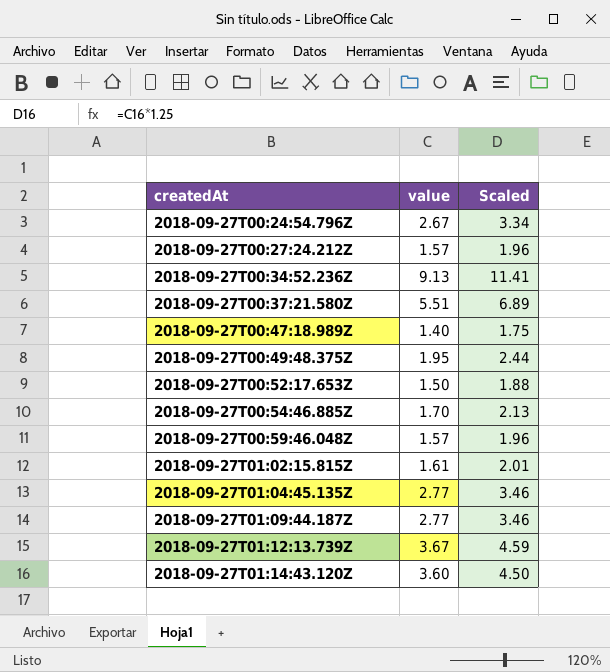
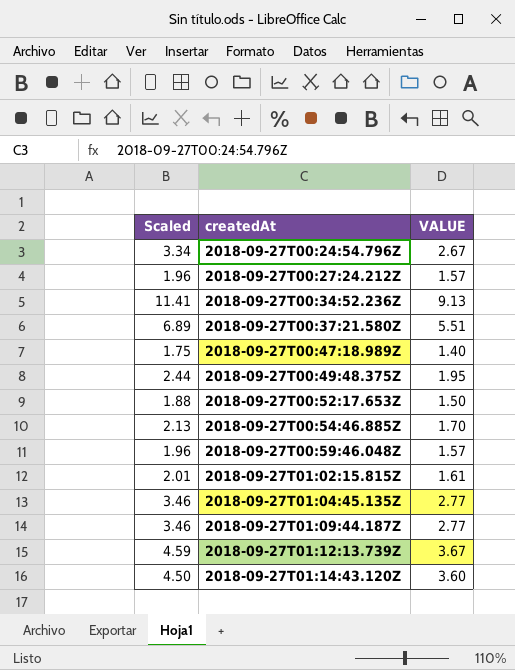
column Scaled | position: 3 -> 1
column name: value -> VALUE

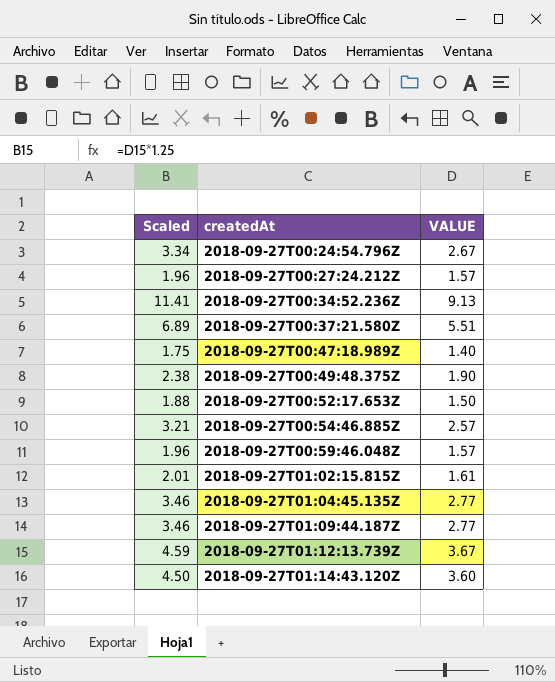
2018-09-27T00:49:48.375Z | Scaled: 2.44 -> 2.38
2018-09-27T00:49:48.375Z | VALUE: 1.95 -> 1.90
2018-09-27T00:54:46.885Z | Scaled: 2.13 -> 3.21
2018-09-27T00:54:46.885Z | VALUE: 1.70 -> 2.57

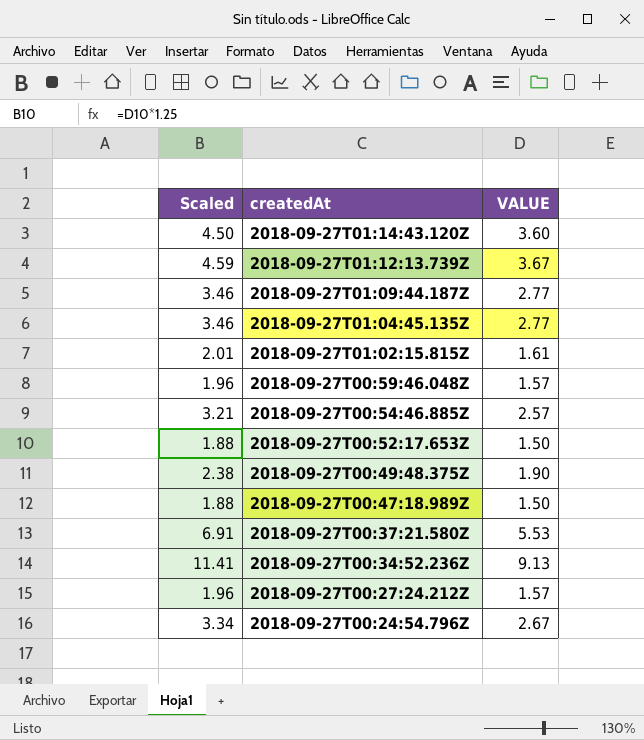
row order: createdAt ascending -> createdAt descending
2018-09-27T00:47:18.989Z | Scaled: 1.75 -> 1.88
2018-09-27T00:47:18.989Z | VALUE: 1.40 -> 1.50
2018-09-27T00:37:21.580Z | Scaled: 6.89 -> 6.91
2018-09-27T00:37:21.580Z | VALUE: 5.51 -> 5.53

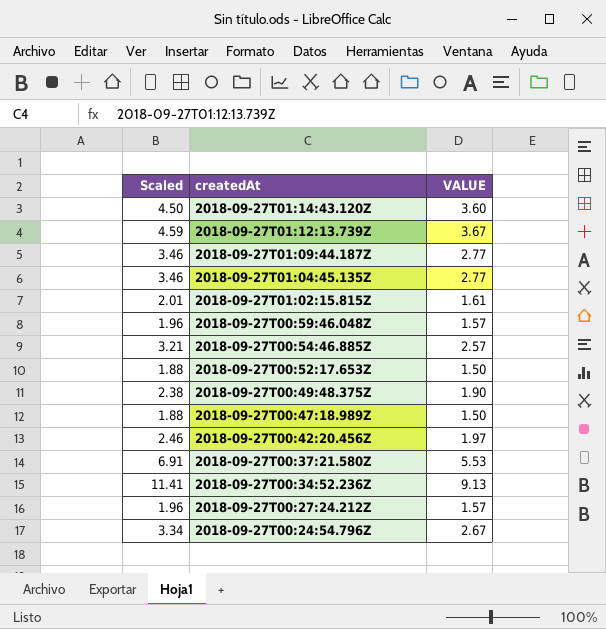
row 2018-09-27T00:42:20.456Z: none -> 2.46 | 1.97

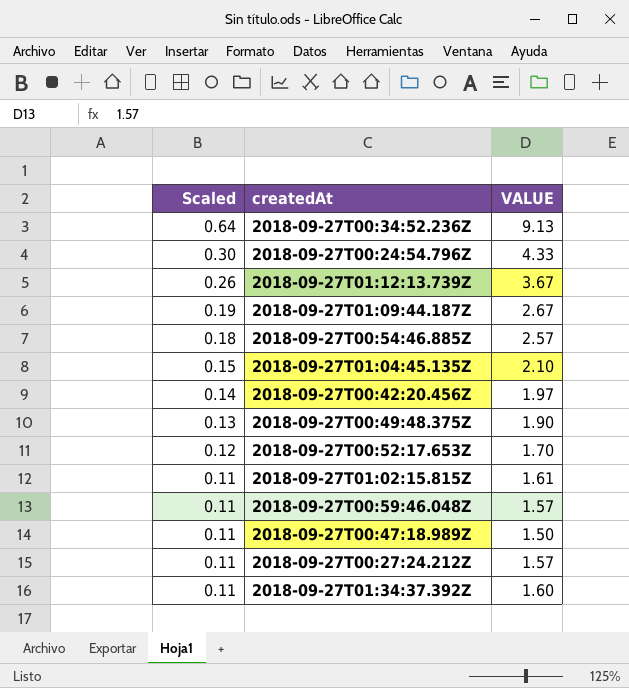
row order: createdAt descending -> Scaled descending
column Scaled | formula: [VALUE] * 1.25 -> [VALUE] * 0.07
row 2018-09-27T01:14:43.120Z: 4.50 | 3.60 -> none
row 2018-09-27T00:37:21.580Z: 6.91 | 5.53 -> none
2018-09-27T00:24:54.796Z | VALUE: 2.67 -> 4.33
2018-09-27T01:09:44.187Z | VALUE: 2.77 -> 2.67
2018-09-27T01:04:45.135Z | VALUE: 2.77 -> 2.10
2018-09-27T00:52:17.653Z | VALUE: 1.50 -> 1.70
row 2018-09-27T01:34:37.392Z: none -> 0.11 | 1.60

